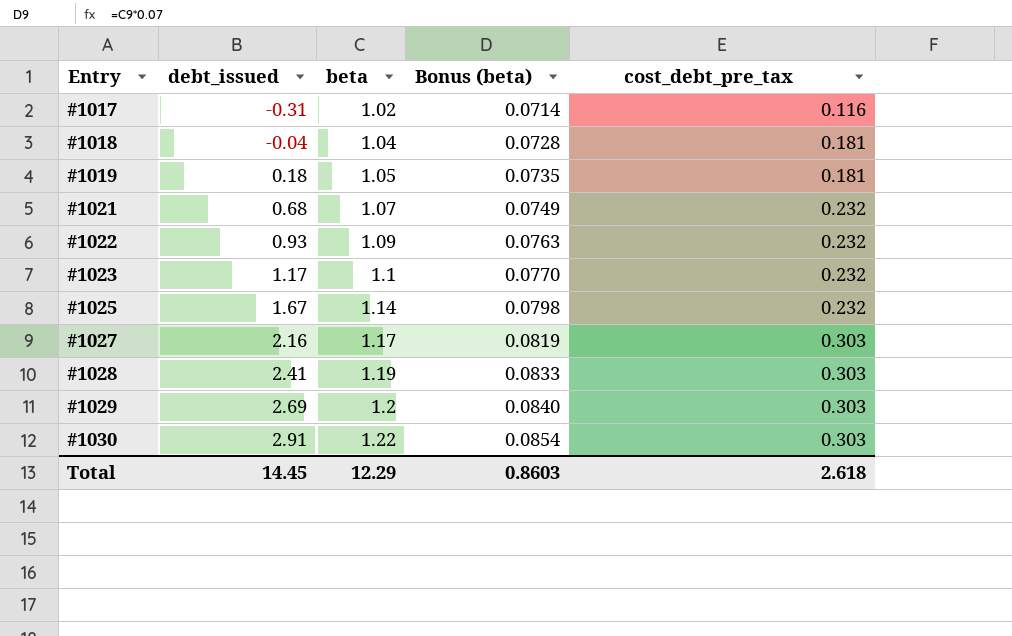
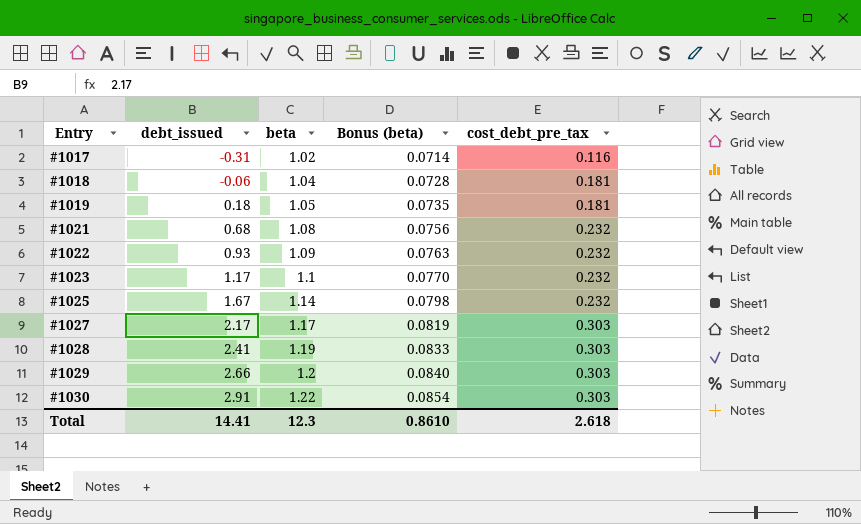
#1018 | debt_issued: -0.04 -> -0.06
#1021 | beta: 1.07 -> 1.08
#1021 | Bonus (beta): 0.0749 -> 0.0756
#1027 | debt_issued: 2.16 -> 2.17
#1029 | debt_issued: 2.69 -> 2.66
Total | debt_issued: 14.45 -> 14.41
Total | beta: 12.29 -> 12.3
Total | Bonus (beta): 0.8603 -> 0.8610

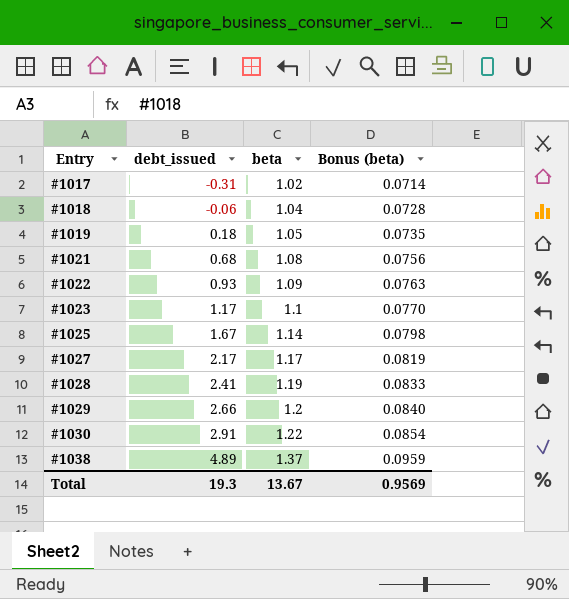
column cost_debt_pre_tax | position: 5 -> none
row #1038: none -> 4.89 | 1.37 | 0.0959
Total | debt_issued: 14.41 -> 19.3
Total | beta: 12.3 -> 13.67
Total | Bonus (beta): 0.8610 -> 0.9569

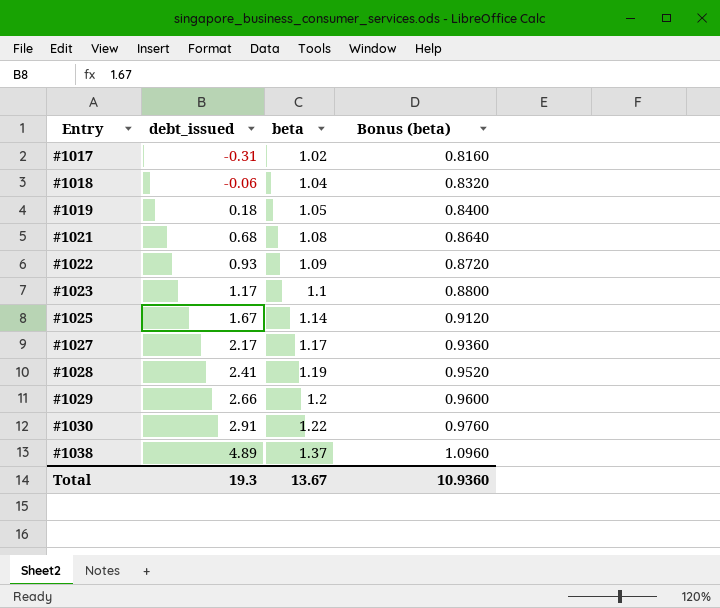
column Bonus (beta) | formula: [beta] * 0.07 -> [beta] * 0.8
Total | Bonus (beta): 0.9569 -> 10.9360

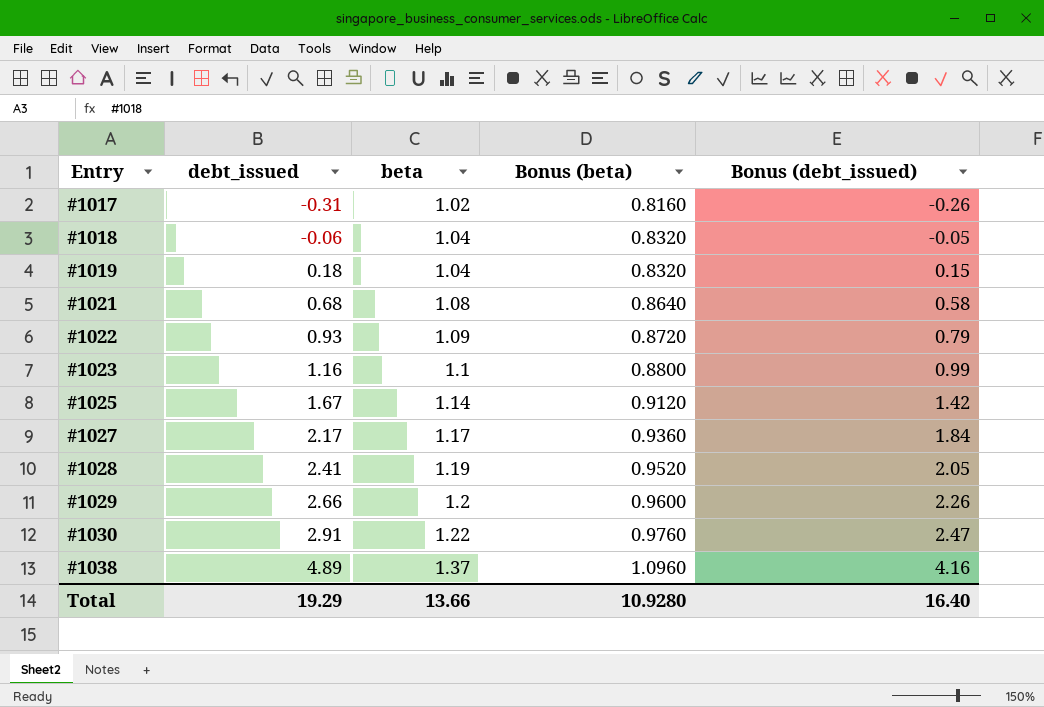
column Bonus (debt_issued) | formula: none -> [debt_issued] * 0.85
#1019 | beta: 1.05 -> 1.04
#1019 | Bonus (beta): 0.8400 -> 0.8320
#1023 | debt_issued: 1.17 -> 1.16
Total | debt_issued: 19.3 -> 19.29
Total | beta: 13.67 -> 13.66
Total | Bonus (beta): 10.9360 -> 10.9280

